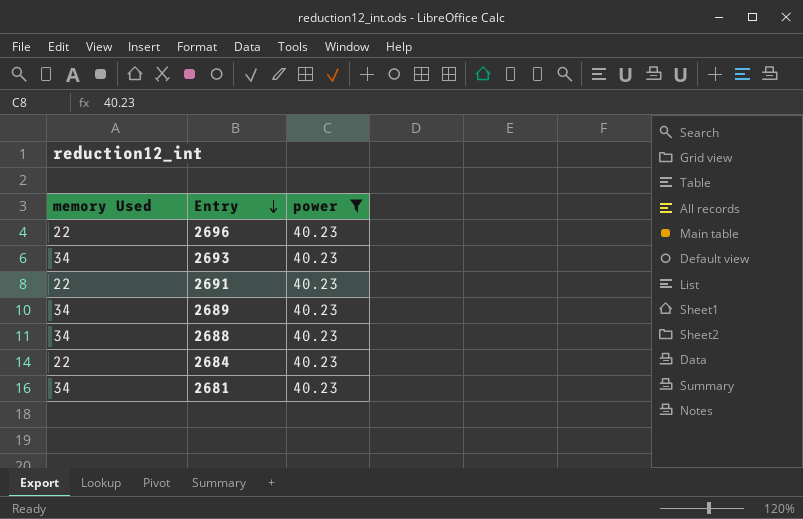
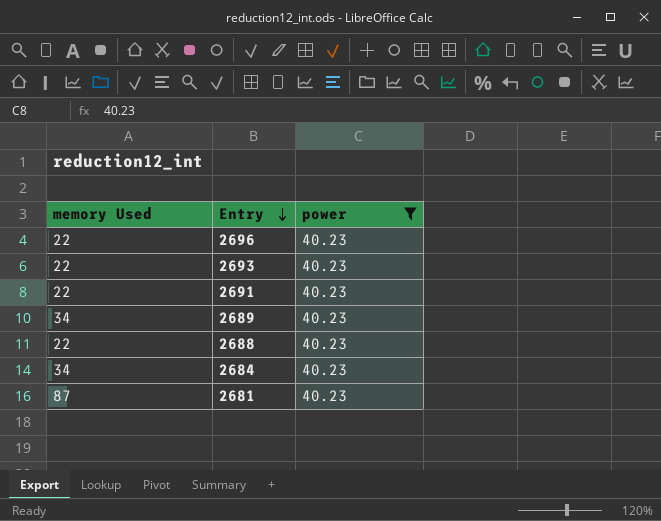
2693 | memory Used: 34 -> 22
2688 | memory Used: 34 -> 22
2684 | memory Used: 22 -> 34
2681 | memory Used: 34 -> 87

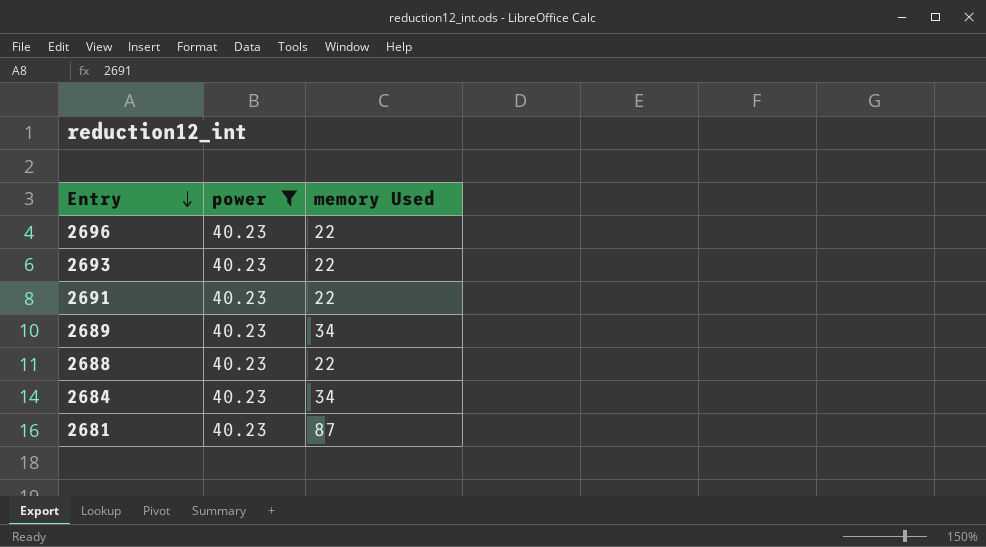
column memory Used | position: 1 -> 3

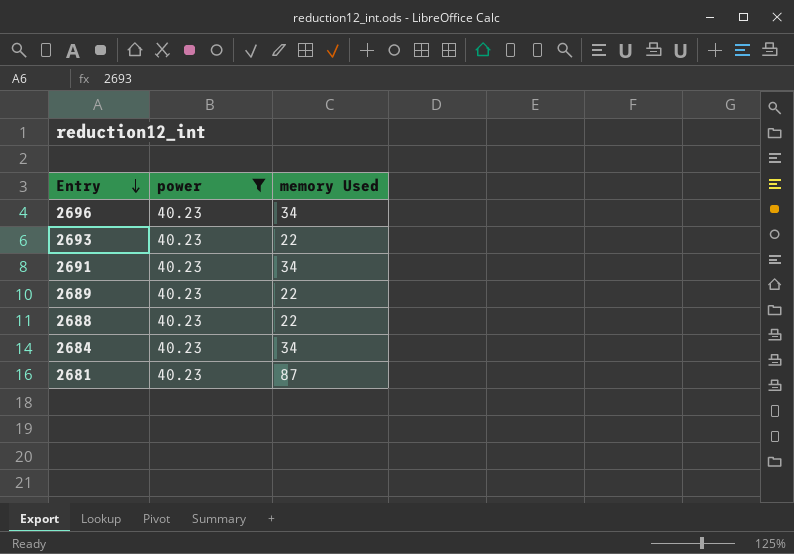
2696 | memory Used: 22 -> 34
2691 | memory Used: 22 -> 34
2689 | memory Used: 34 -> 22

